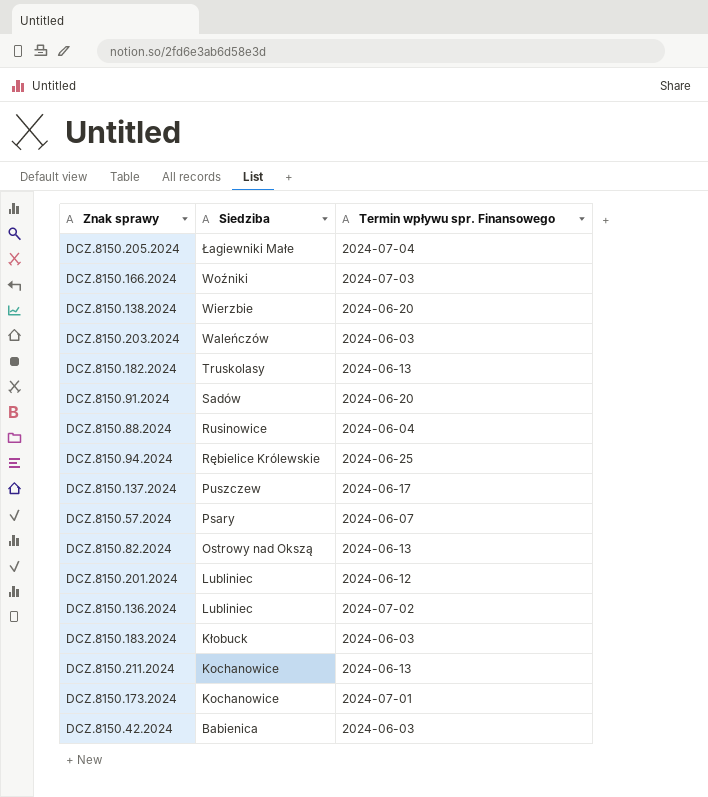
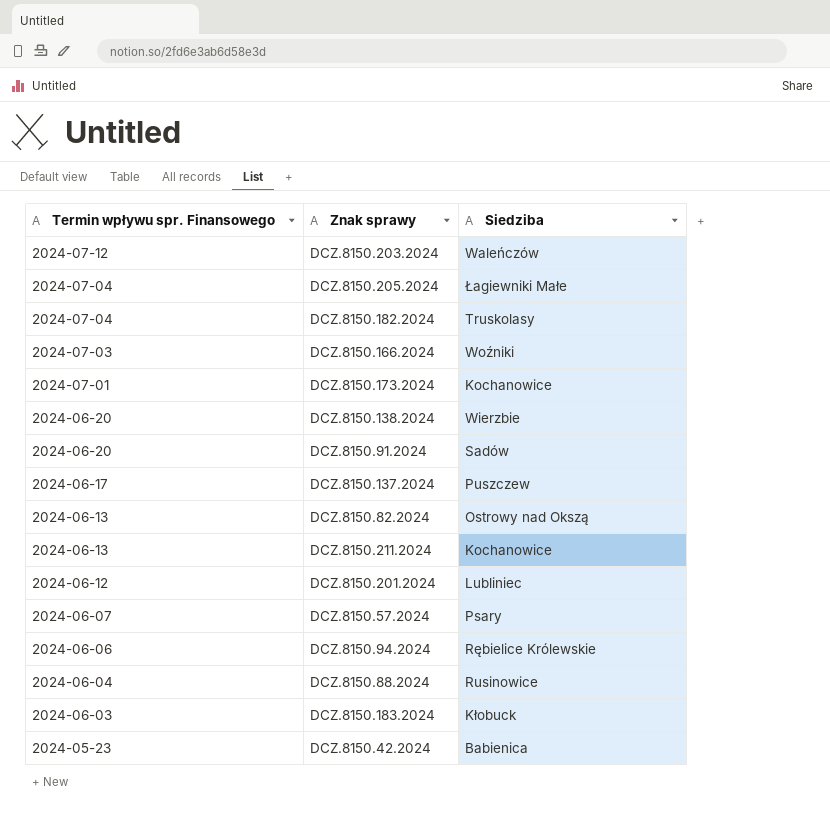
row order: Siedziba descending -> Termin wpływu spr. Finansowego descending
column Termin wpływu spr. Finansowego | position: 3 -> 1
row DCZ.8150.136.2024: Lubliniec | 2024-07-02 -> none
DCZ.8150.203.2024 | Termin wpływu spr. Finansowego: 2024-06-03 -> 2024-07-12
DCZ.8150.182.2024 | Termin wpływu spr. Finansowego: 2024-06-13 -> 2024-07-04
DCZ.8150.94.2024 | Termin wpływu spr. Finansowego: 2024-06-25 -> 2024-06-06
DCZ.8150.42.2024 | Termin wpływu spr. Finansowego: 2024-06-03 -> 2024-05-23

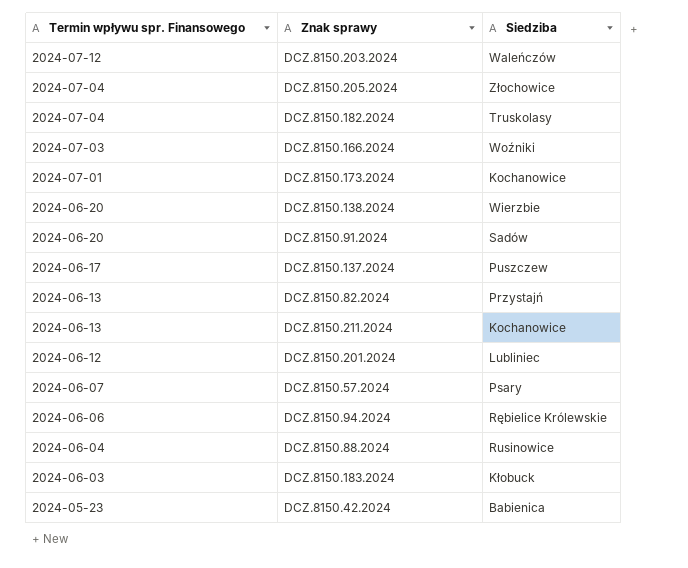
DCZ.8150.205.2024 | Siedziba: Łagiewniki Małe -> Złochowice
DCZ.8150.82.2024 | Siedziba: Ostrowy nad Okszą -> Przystajń

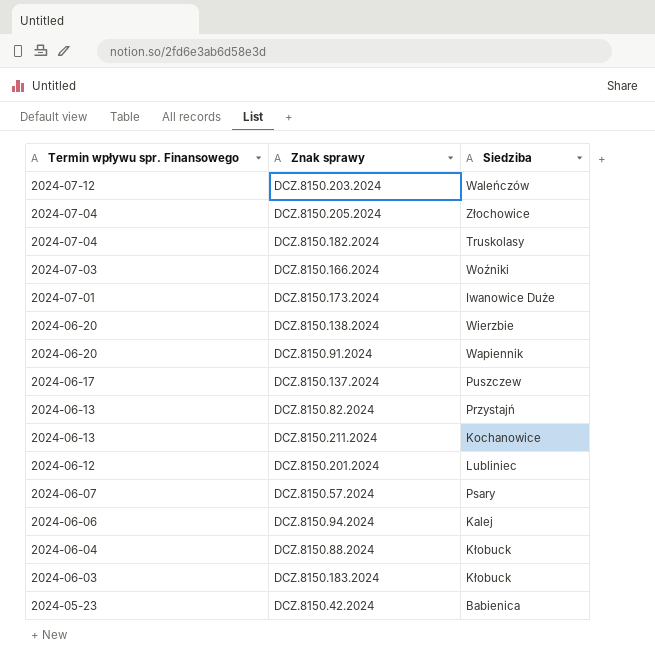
DCZ.8150.173.2024 | Siedziba: Kochanowice -> Iwanowice Duże
DCZ.8150.91.2024 | Siedziba: Sadów -> Wapiennik
DCZ.8150.94.2024 | Siedziba: Rębielice Królewskie -> Kalej
DCZ.8150.88.2024 | Siedziba: Rusinowice -> Kłobuck

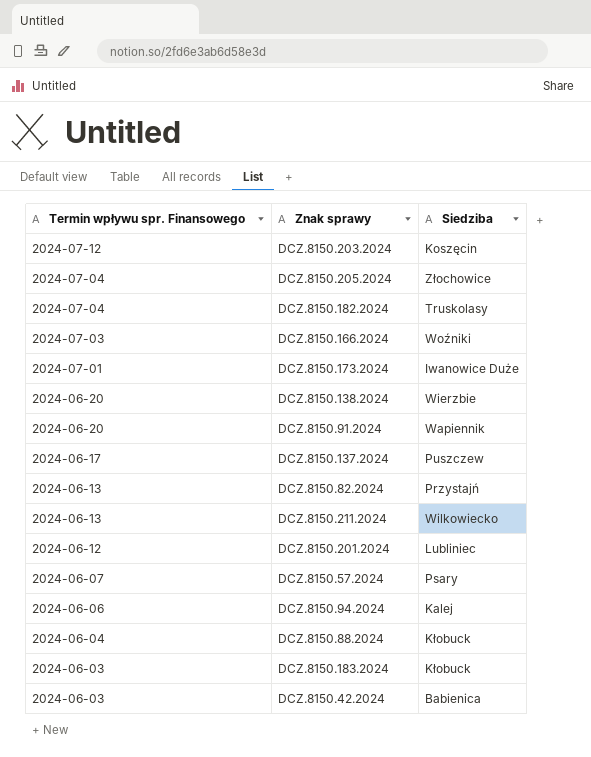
DCZ.8150.203.2024 | Siedziba: Waleńczów -> Koszęcin
DCZ.8150.211.2024 | Siedziba: Kochanowice -> Wilkowiecko
DCZ.8150.42.2024 | Termin wpływu spr. Finansowego: 2024-05-23 -> 2024-06-03

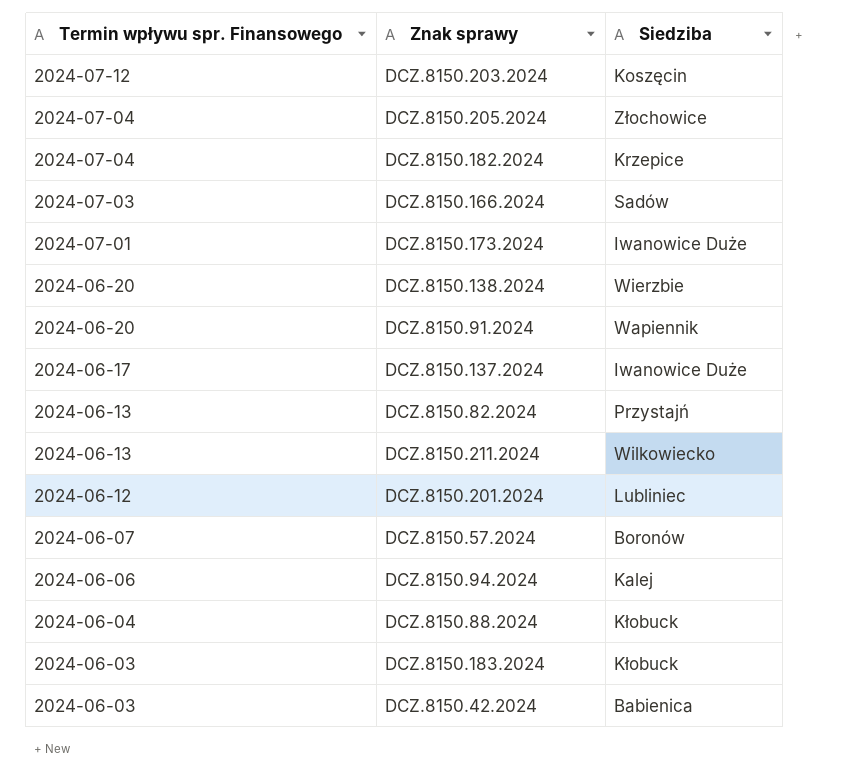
DCZ.8150.182.2024 | Siedziba: Truskolasy -> Krzepice
DCZ.8150.166.2024 | Siedziba: Woźniki -> Sadów
DCZ.8150.137.2024 | Siedziba: Puszczew -> Iwanowice Duże
DCZ.8150.57.2024 | Siedziba: Psary -> Boronów

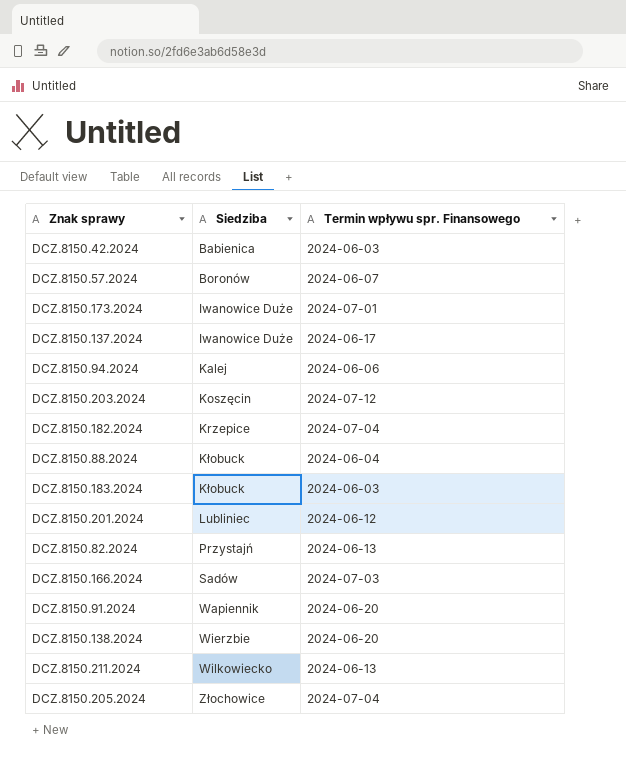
row order: Termin wpływu spr. Finansowego descending -> Siedziba ascending
column Termin wpływu spr. Finansowego | position: 1 -> 3

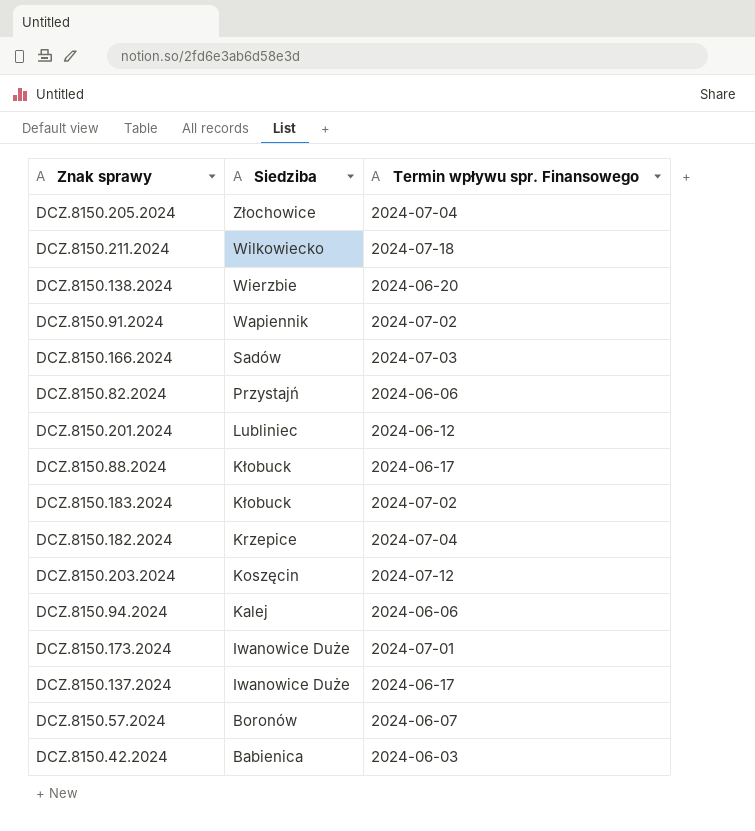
row order: Siedziba ascending -> Siedziba descending
DCZ.8150.211.2024 | Termin wpływu spr. Finansowego: 2024-06-13 -> 2024-07-18
DCZ.8150.91.2024 | Termin wpływu spr. Finansowego: 2024-06-20 -> 2024-07-02
DCZ.8150.82.2024 | Termin wpływu spr. Finansowego: 2024-06-13 -> 2024-06-06
DCZ.8150.88.2024 | Termin wpływu spr. Finansowego: 2024-06-04 -> 2024-06-17
DCZ.8150.183.2024 | Termin wpływu spr. Finansowego: 2024-06-03 -> 2024-07-02

